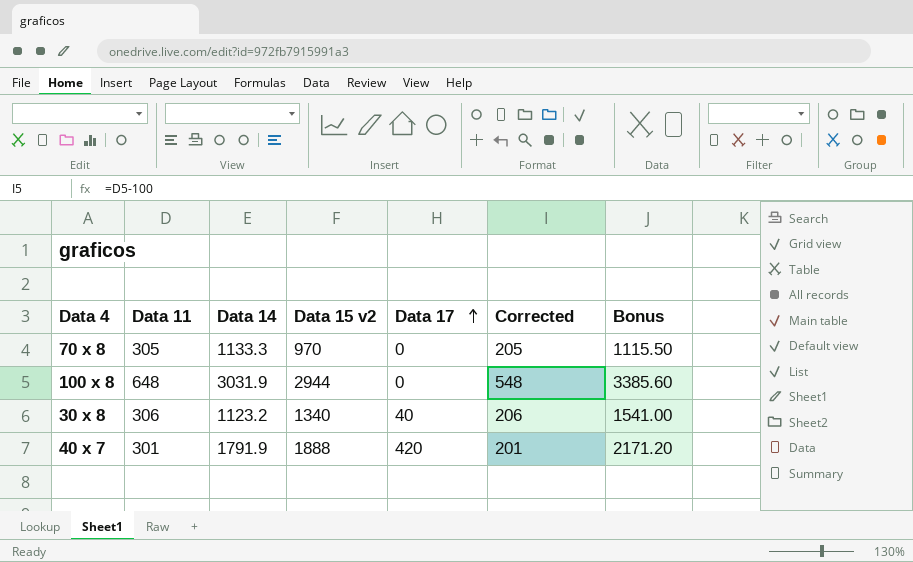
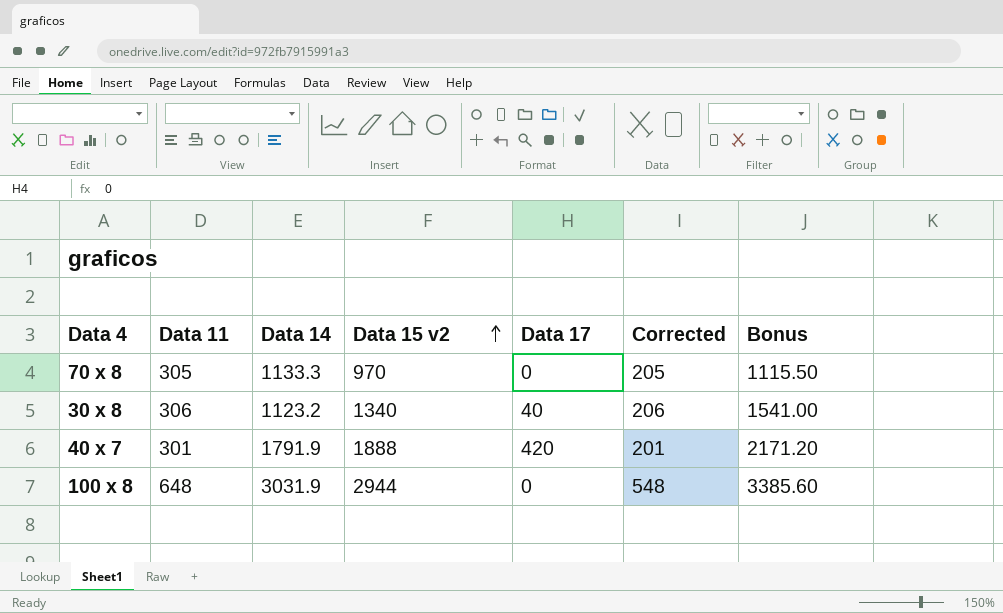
row order: Data 17 ascending -> Data 15 v2 ascending

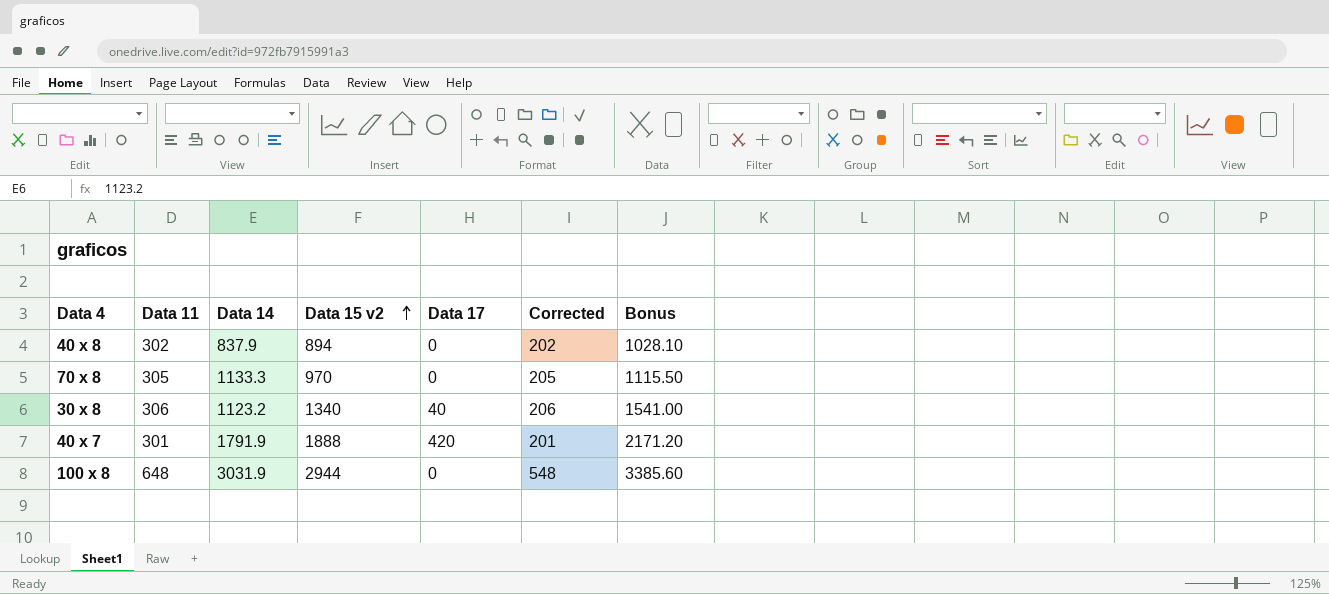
row 40 x 8: none -> 302 | 837.9 | 894 | 0 | 202 | 1028.10

